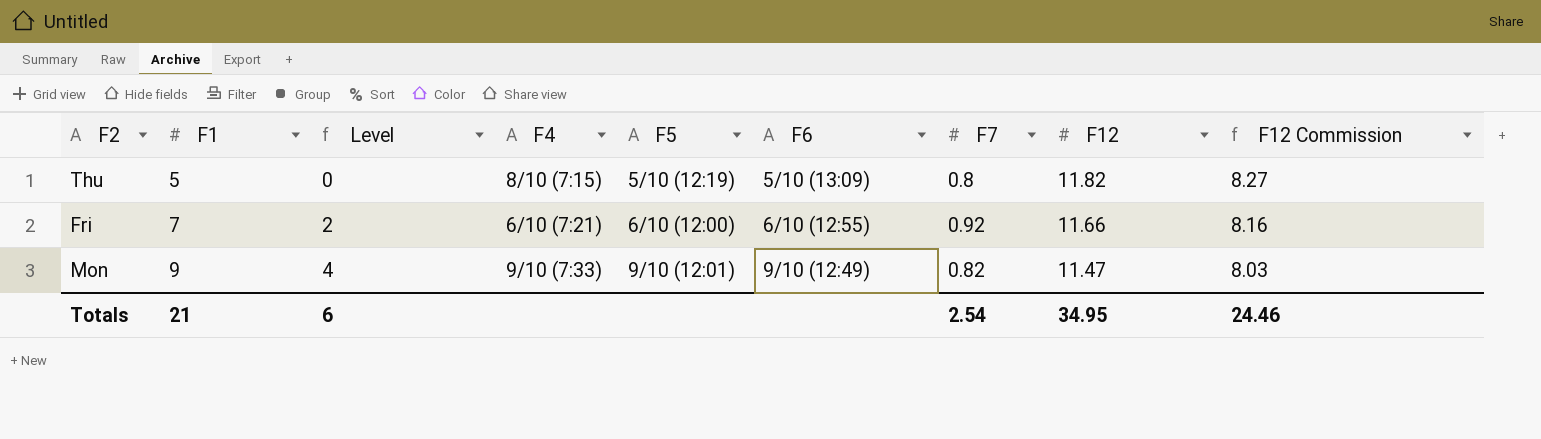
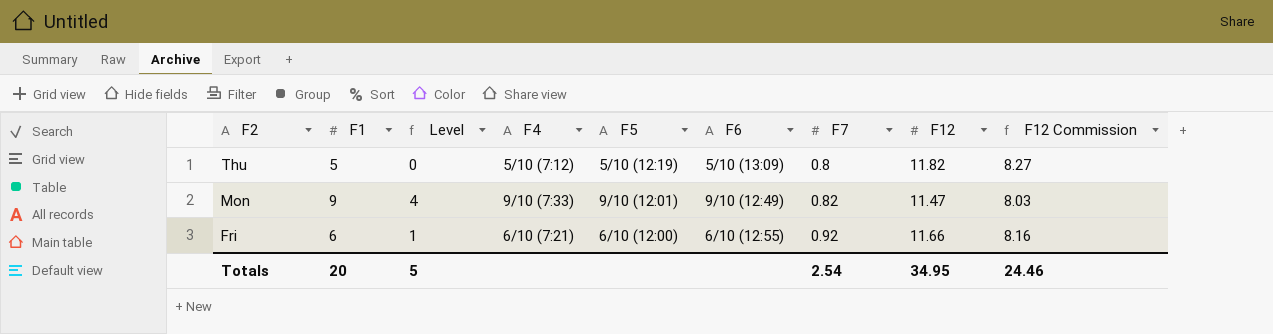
row order: F1 ascending -> F2 descending
Thu | F4: 8/10 (7:15) -> 5/10 (7:12)
Fri | F1: 7 -> 6
Fri | Level: 2 -> 1
Totals | F1: 21 -> 20
Totals | Level: 6 -> 5

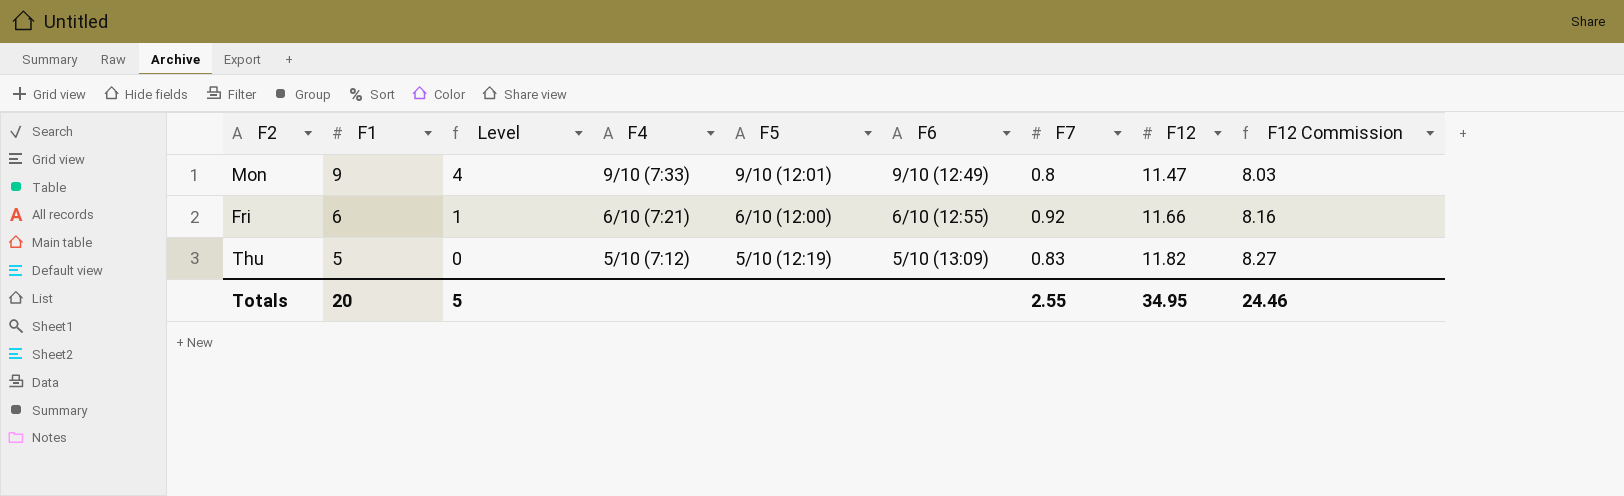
row order: F2 descending -> F1 descending
Mon | F7: 0.82 -> 0.8
Thu | F7: 0.8 -> 0.83
Totals | F7: 2.54 -> 2.55

